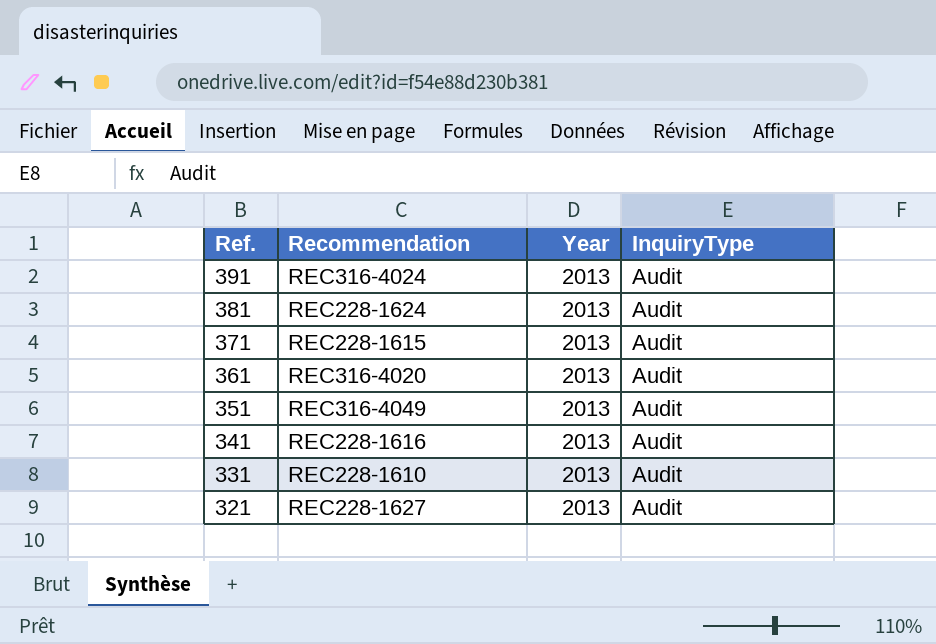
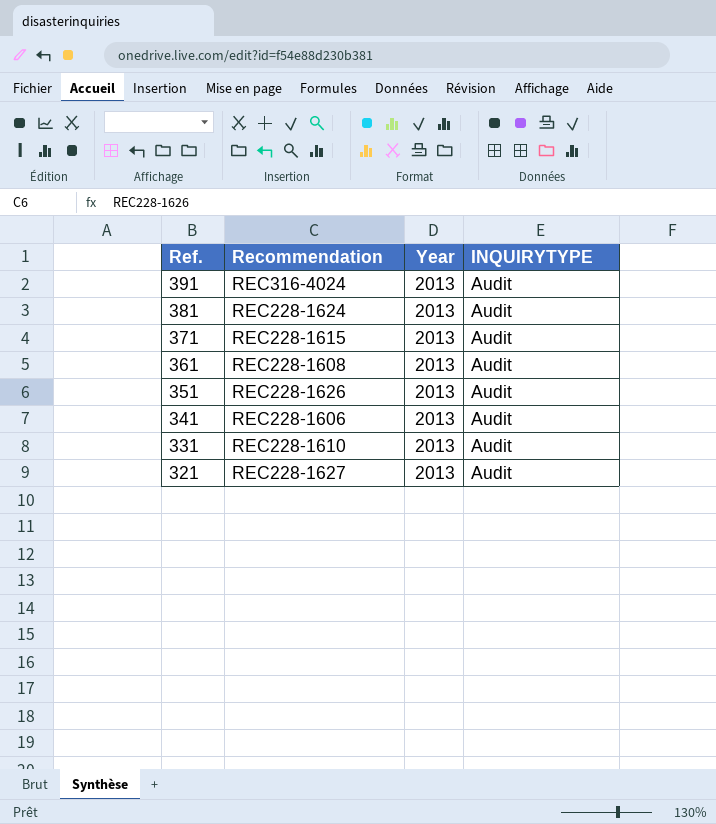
column name: InquiryType -> INQUIRYTYPE
361 | Recommendation: REC316-4020 -> REC228-1608
351 | Recommendation: REC316-4049 -> REC228-1626
341 | Recommendation: REC228-1616 -> REC228-1606

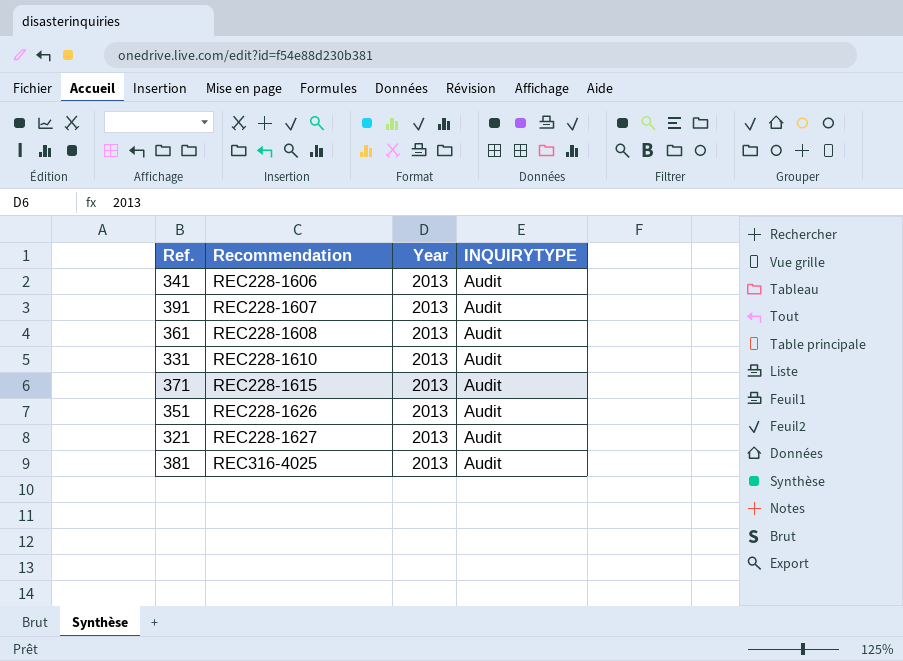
row order: Ref. descending -> Recommendation ascending
391 | Recommendation: REC316-4024 -> REC228-1607
381 | Recommendation: REC228-1624 -> REC316-4025

